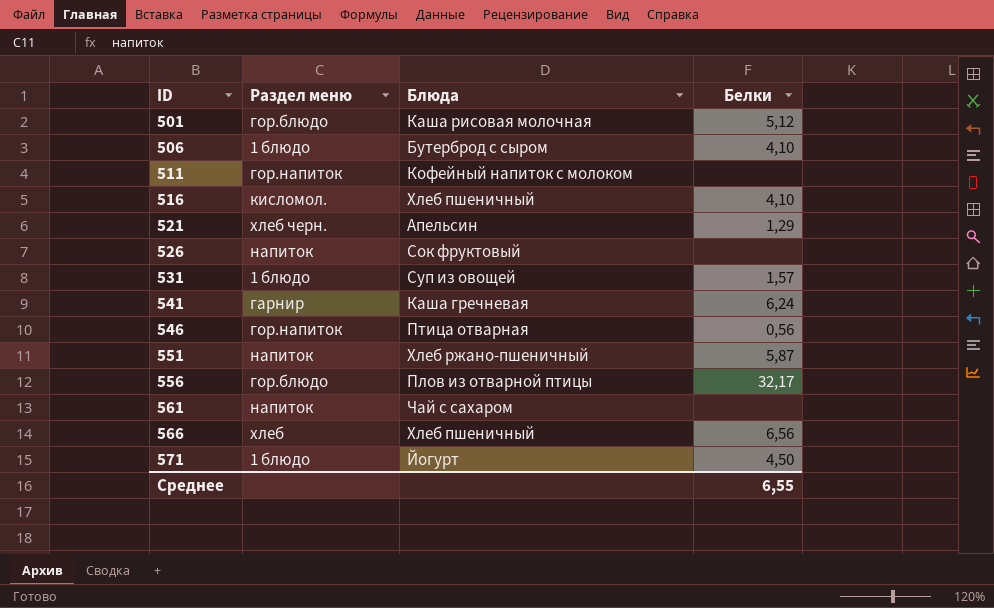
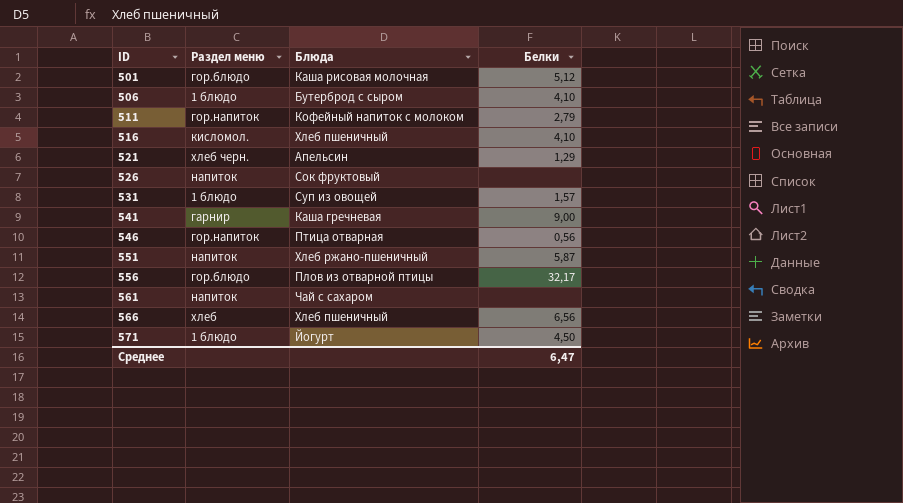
511 | Белки: none -> 2,79
541 | Белки: 6,24 -> 9,00
Среднее | Белки: 6,55 -> 6,47

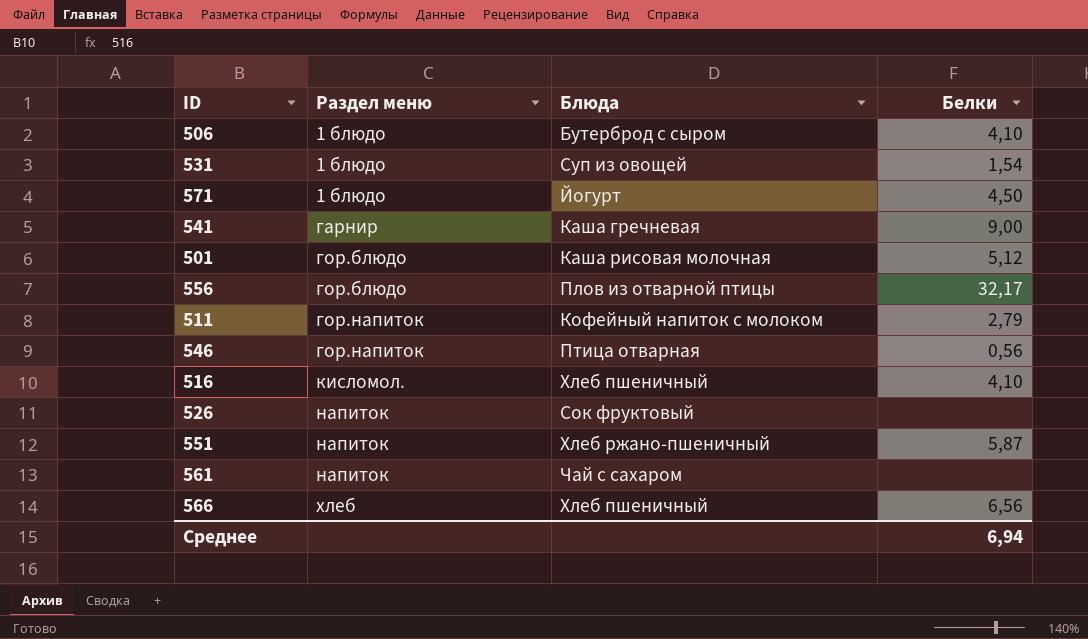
row order: ID ascending -> Раздел меню ascending
row 521: хлеб черн. | Апельсин | 1,29 -> none
531 | Белки: 1,57 -> 1,54
Среднее | Белки: 6,47 -> 6,94

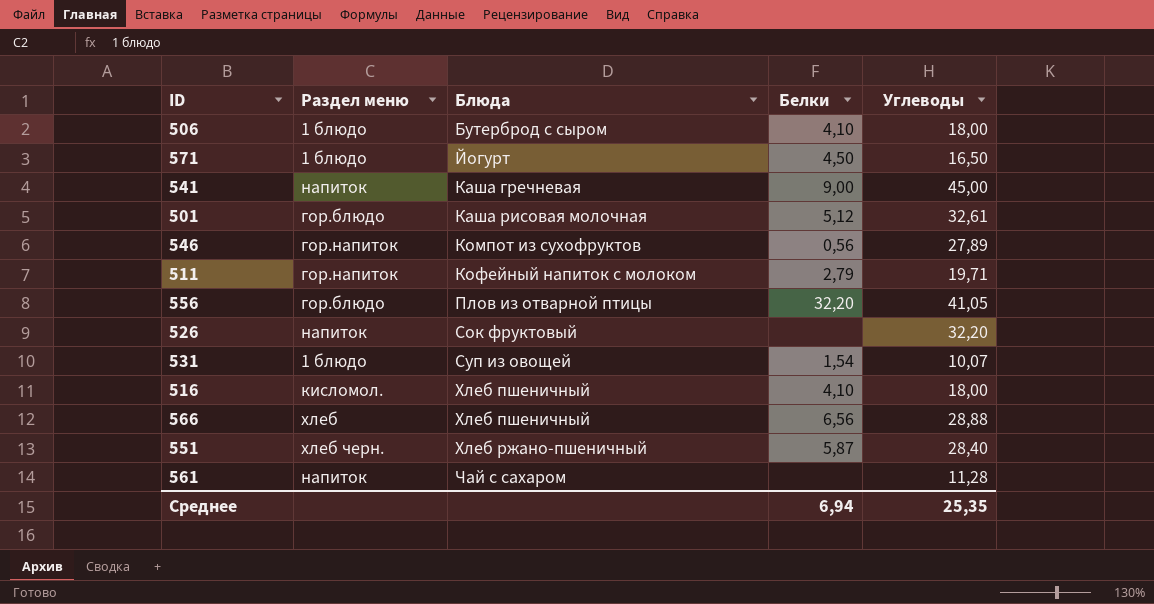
row order: Раздел меню ascending -> Блюда ascending
column Углеводы | position: none -> 5
541 | Раздел меню: гарнир -> напиток
546 | Блюда: Птица отварная -> Компот из сухофруктов
556 | Белки: 32,17 -> 32,20
551 | Раздел меню: напиток -> хлеб черн.

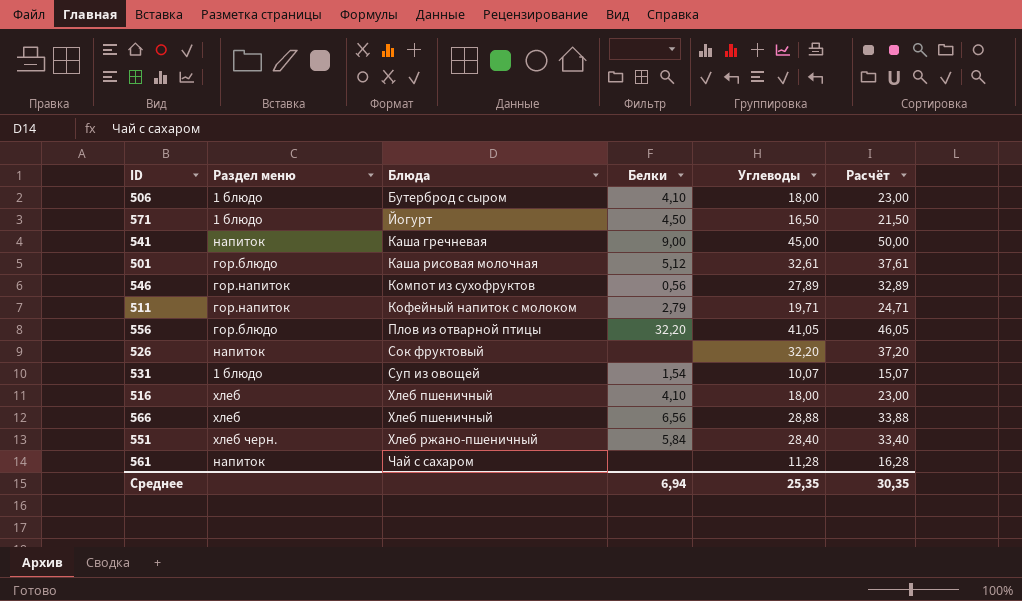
column Расчёт | formula: none -> [Углеводы] + 5
516 | Раздел меню: кисломол. -> хлеб
551 | Белки: 5,87 -> 5,84

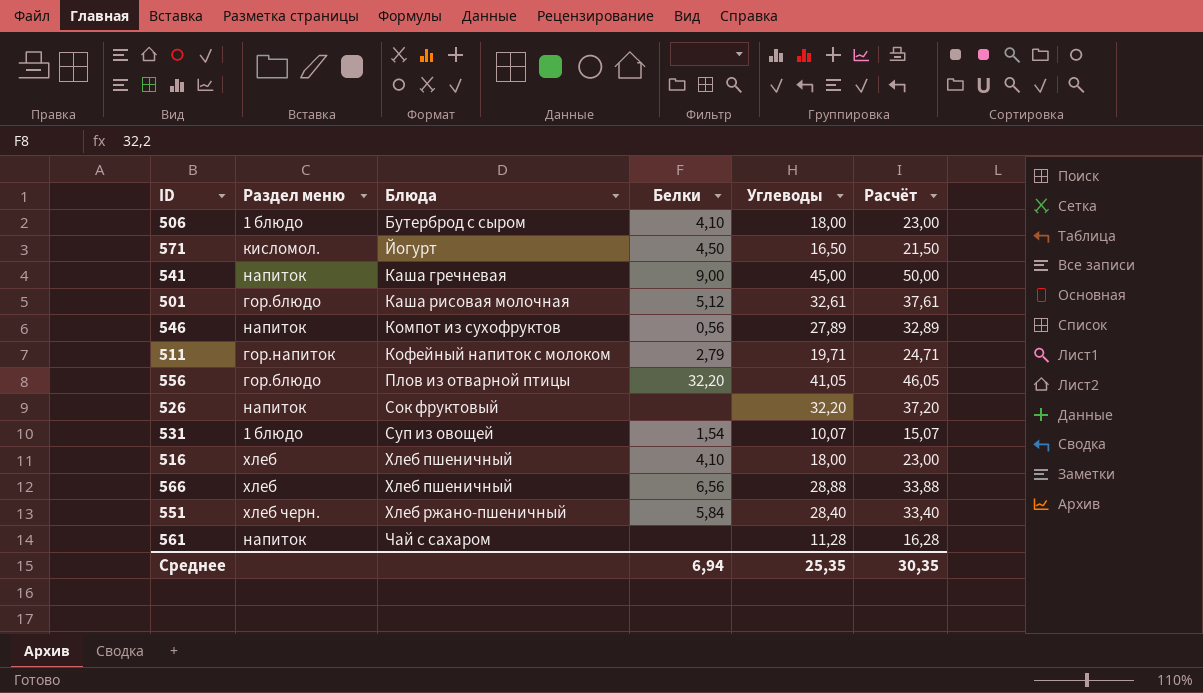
571 | Раздел меню: 1 блюдо -> кисломол.
546 | Раздел меню: гор.напиток -> напиток

